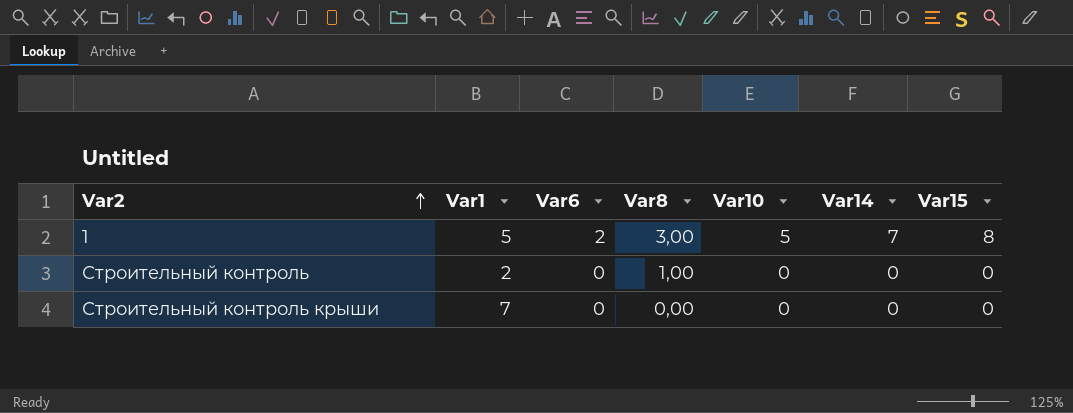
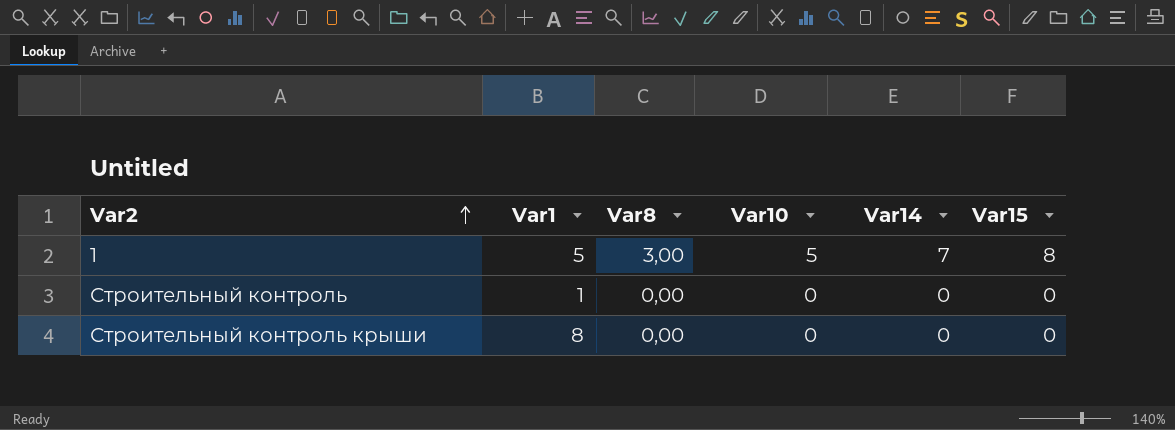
column Var6 | position: 3 -> none
Строительный контроль | Var1: 2 -> 1
Строительный контроль | Var8: 1,00 -> 0,00
Строительный контроль крыши | Var1: 7 -> 8

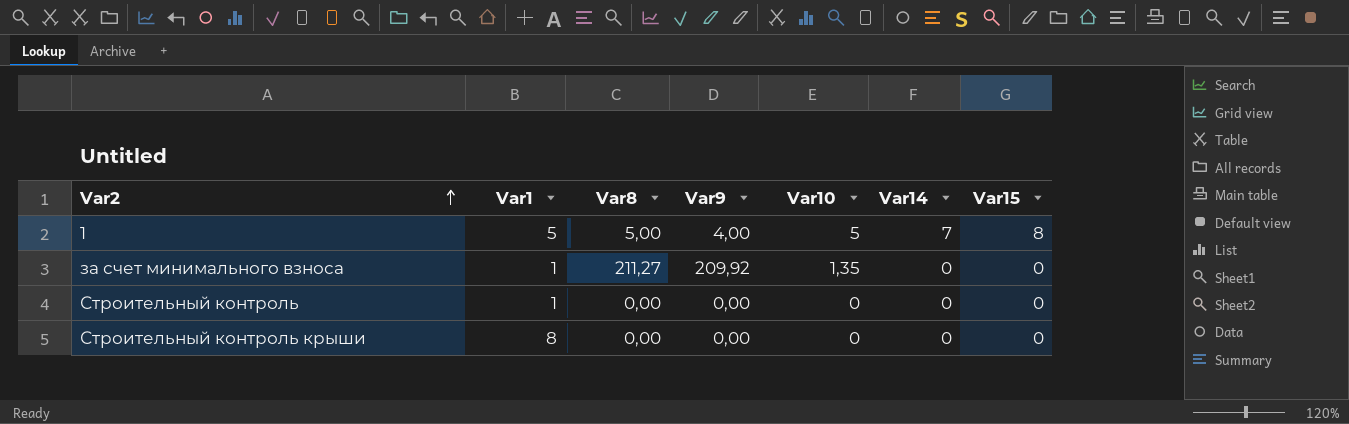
column Var9 | position: none -> 4
1 | Var8: 3,00 -> 5,00
row за счет минимального взноса: none -> 1 | 211,27 | 209,92 | 1,35 | 0 | 0

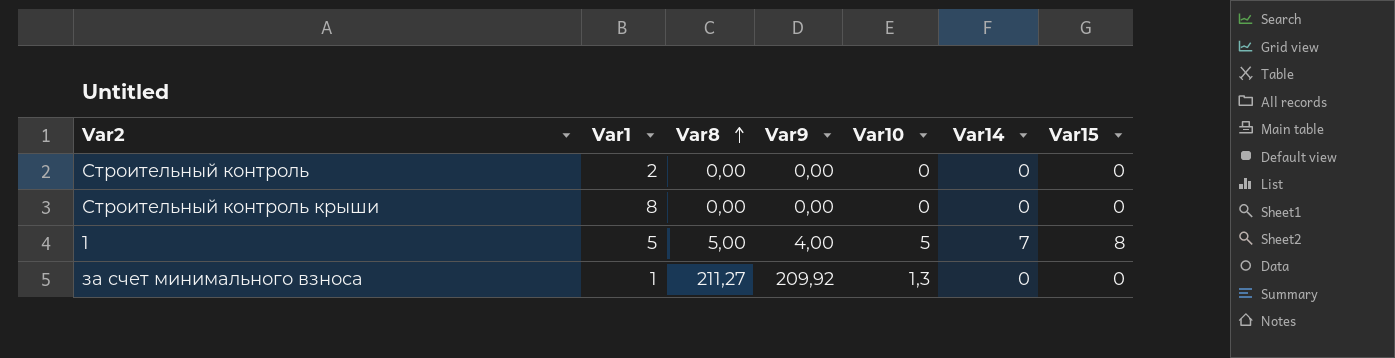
row order: Var2 ascending -> Var8 ascending
Строительный контроль | Var1: 1 -> 2
за счет минимального взноса | Var10: 1,35 -> 1,3

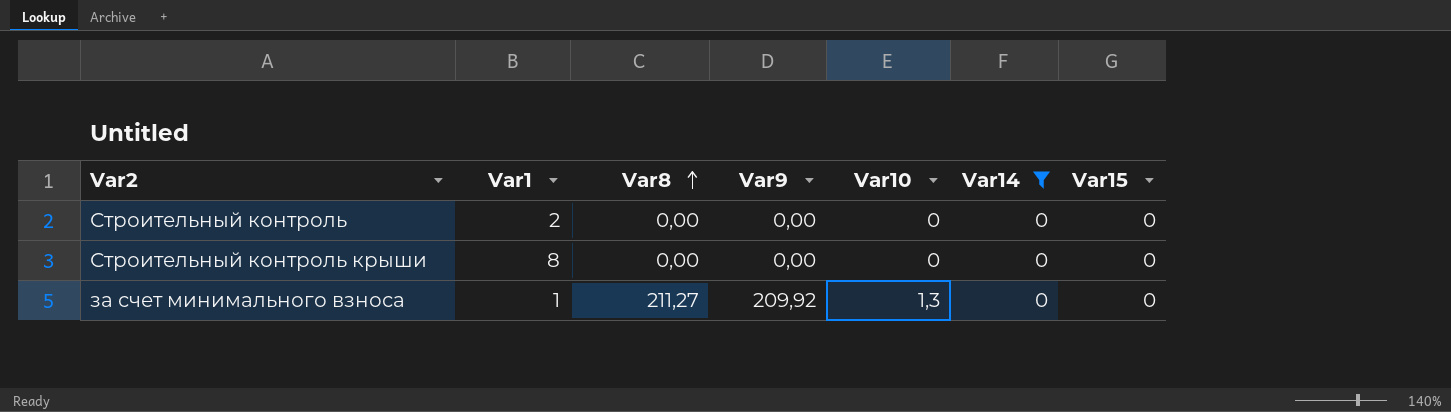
filter: none -> Var14 = 0

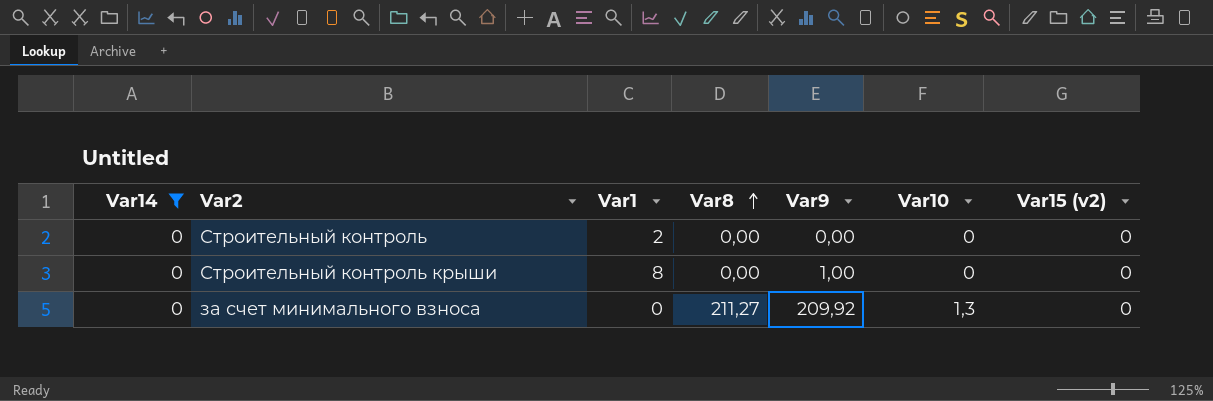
column Var14 | position: 6 -> 1
column name: Var15 -> Var15 (v2)
Строительный контроль крыши | Var9: 0,00 -> 1,00
за счет минимального взноса | Var1: 1 -> 0

